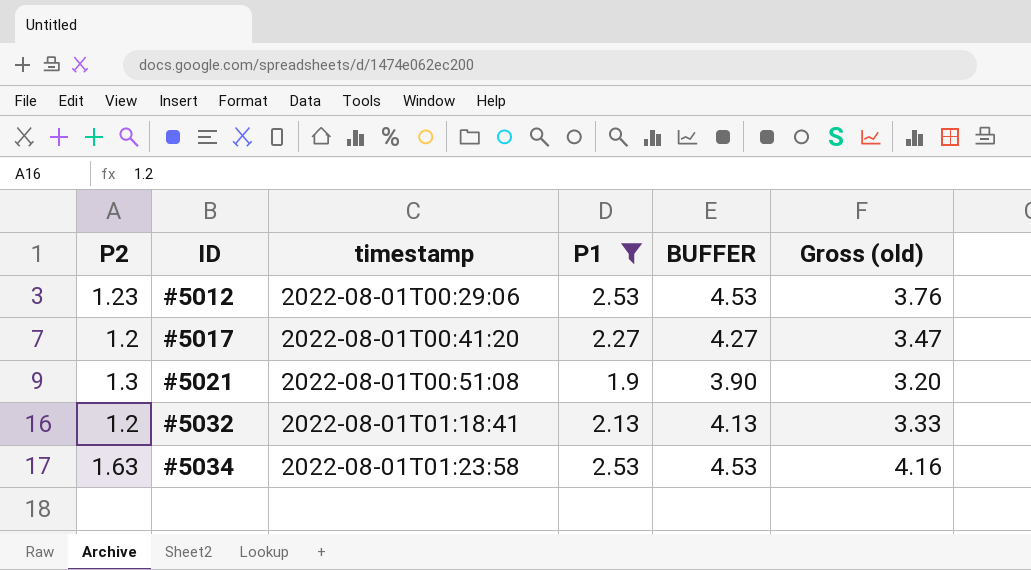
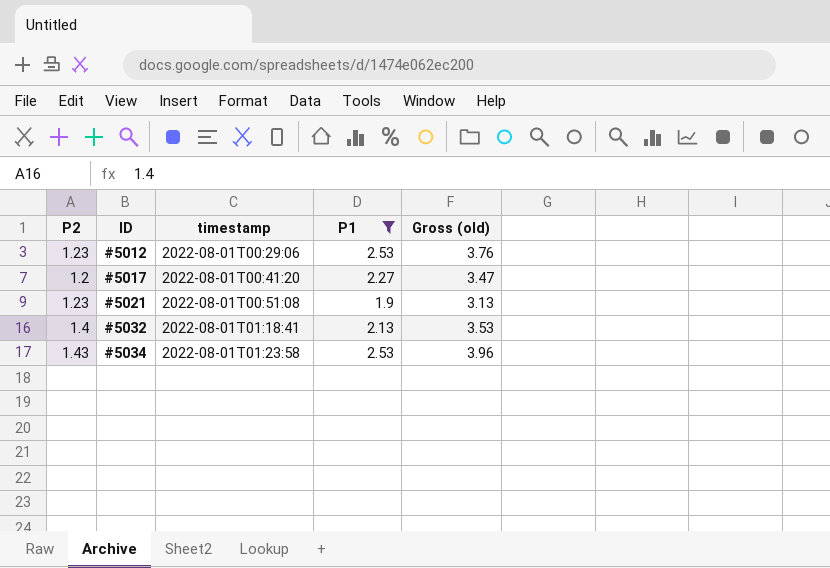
column BUFFER | formula: [P1] + 2 -> none
#5021 | P2: 1.3 -> 1.23
#5021 | Gross (old): 3.20 -> 3.13
#5032 | P2: 1.2 -> 1.4
#5032 | Gross (old): 3.33 -> 3.53
#5034 | P2: 1.63 -> 1.43
#5034 | Gross (old): 4.16 -> 3.96

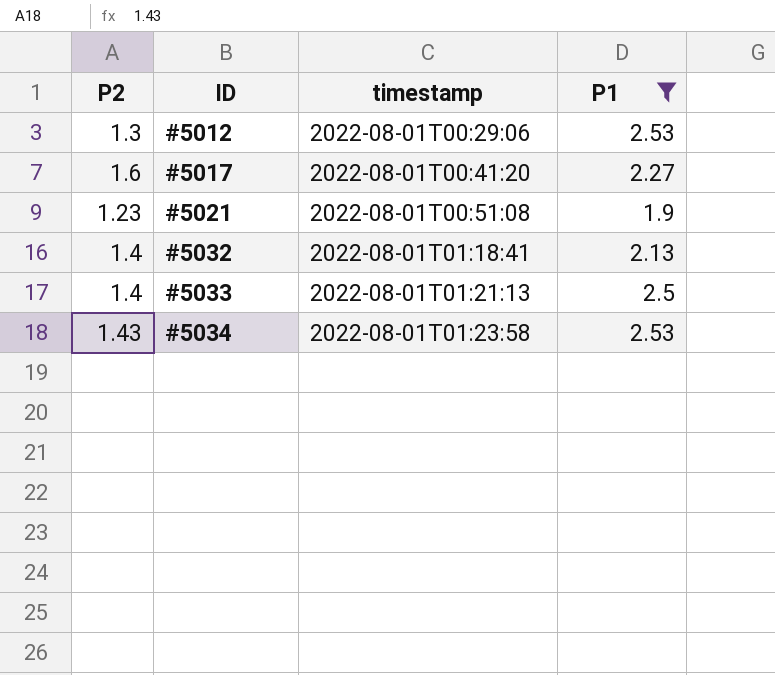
column Gross (old) | formula: [P2] + [P1] -> none
#5012 | P2: 1.23 -> 1.3
#5017 | P2: 1.2 -> 1.6
row #5033: none -> 1.4 | 2022-08-01T01:21:13 | 2.5

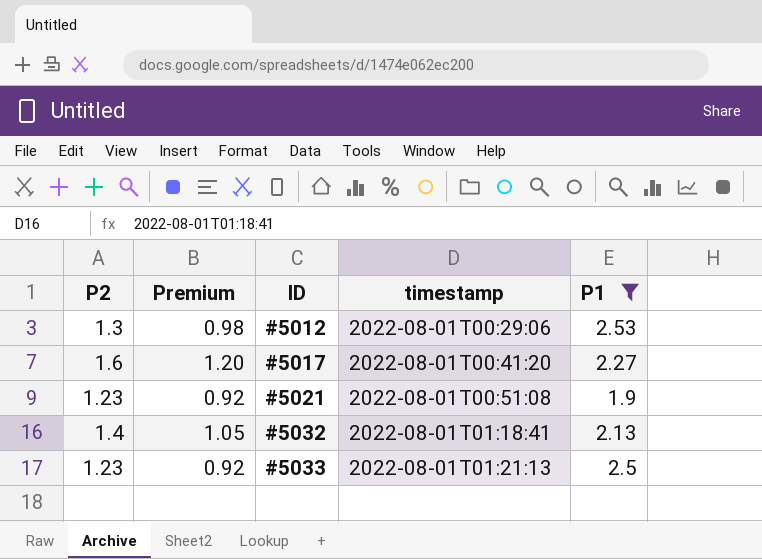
column Premium | formula: none -> [P2] * 0.75
row #5034: 1.43 | 2022-08-01T01:23:58 | 2.53 -> none
#5033 | P2: 1.4 -> 1.23

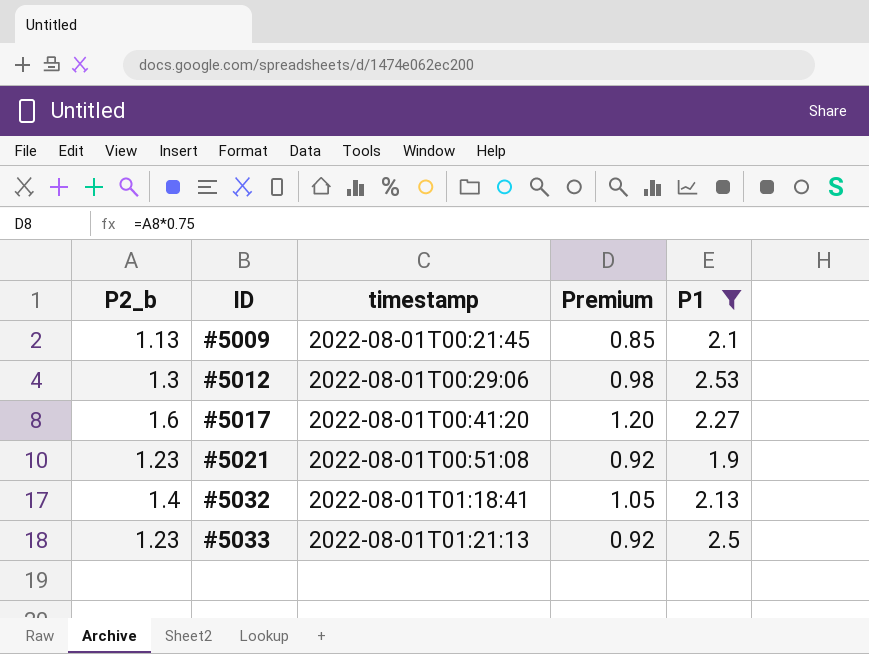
column name: P2 -> P2_b
column Premium | position: 2 -> 4
row #5009: none -> 1.13 | 2022-08-01T00:21:45 | 0.85 | 2.1

